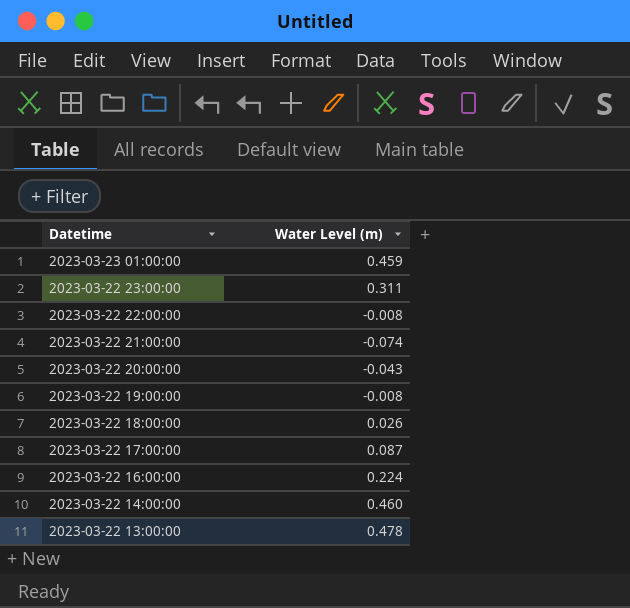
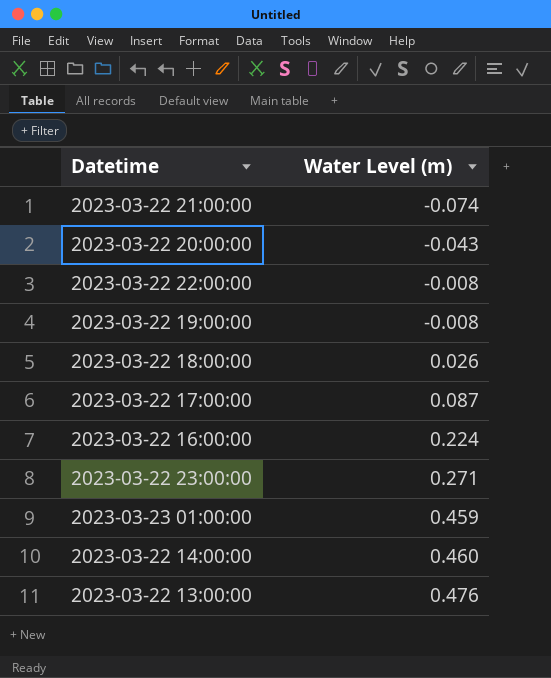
row order: Datetime descending -> Water Level (m) ascending
2023-03-22 23:00:00 | Water Level (m): 0.311 -> 0.271
2023-03-22 13:00:00 | Water Level (m): 0.478 -> 0.476

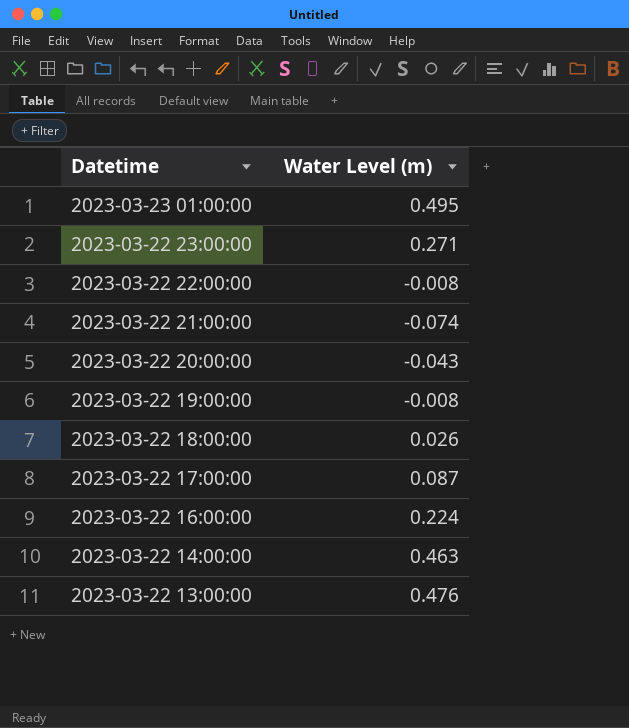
row order: Water Level (m) ascending -> Datetime descending
2023-03-23 01:00:00 | Water Level (m): 0.459 -> 0.495
2023-03-22 14:00:00 | Water Level (m): 0.460 -> 0.463

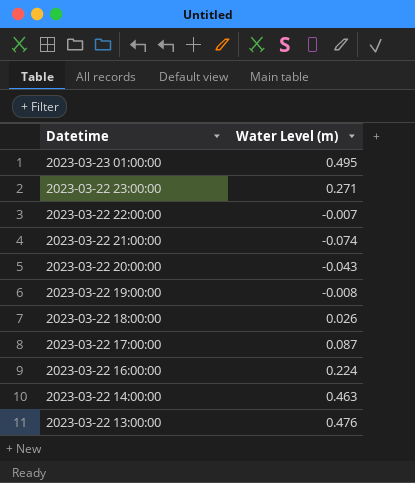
2023-03-22 22:00:00 | Water Level (m): -0.008 -> -0.007

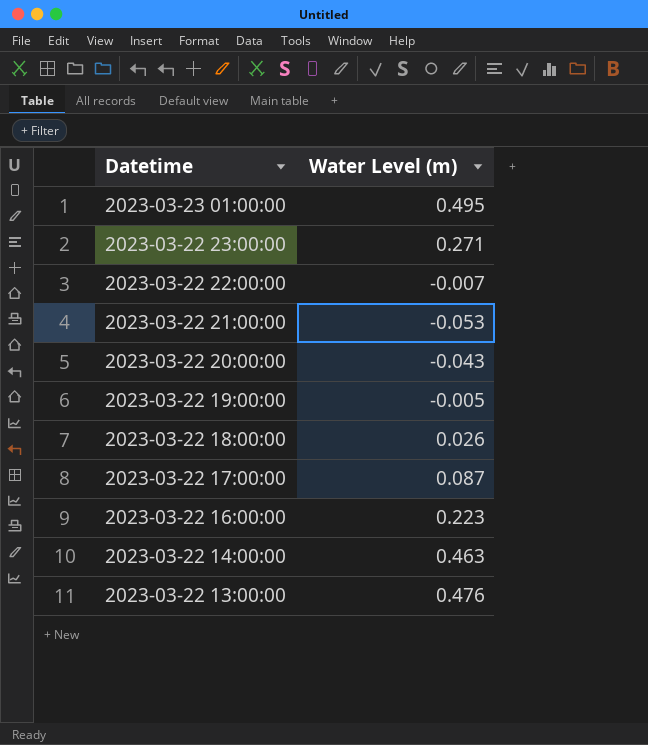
2023-03-22 21:00:00 | Water Level (m): -0.074 -> -0.053
2023-03-22 19:00:00 | Water Level (m): -0.008 -> -0.005
2023-03-22 16:00:00 | Water Level (m): 0.224 -> 0.223

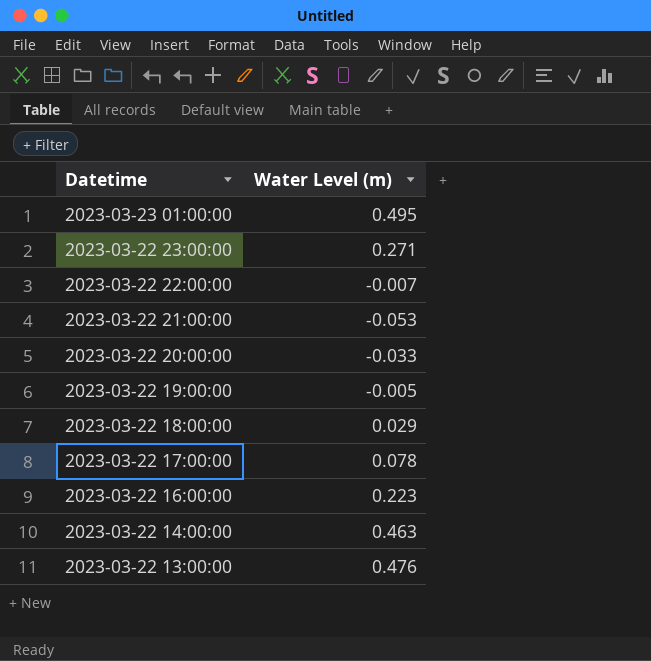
2023-03-22 20:00:00 | Water Level (m): -0.043 -> -0.033
2023-03-22 18:00:00 | Water Level (m): 0.026 -> 0.029
2023-03-22 17:00:00 | Water Level (m): 0.087 -> 0.078

